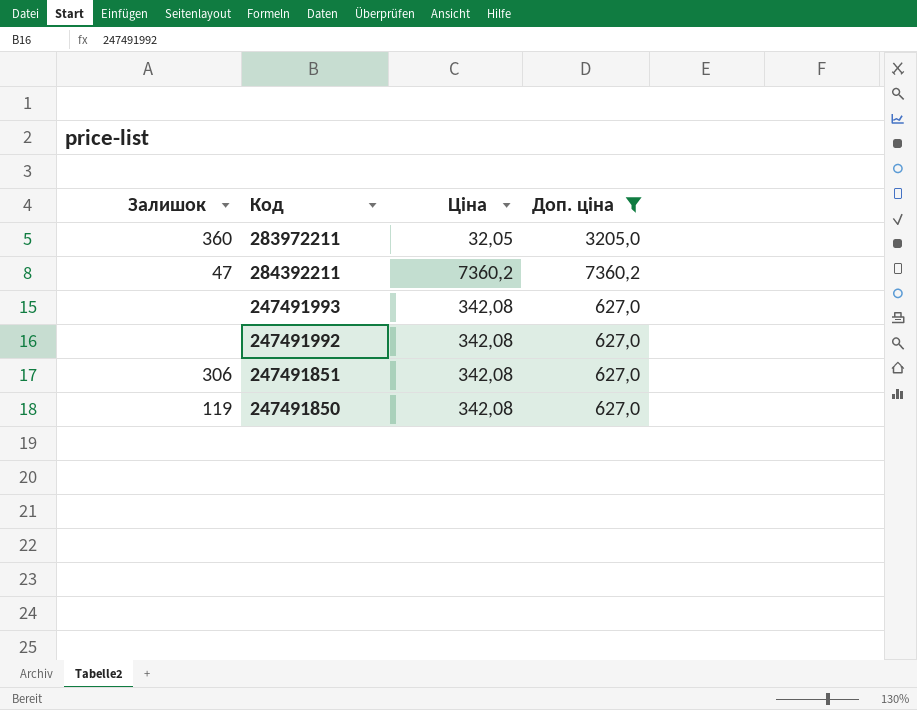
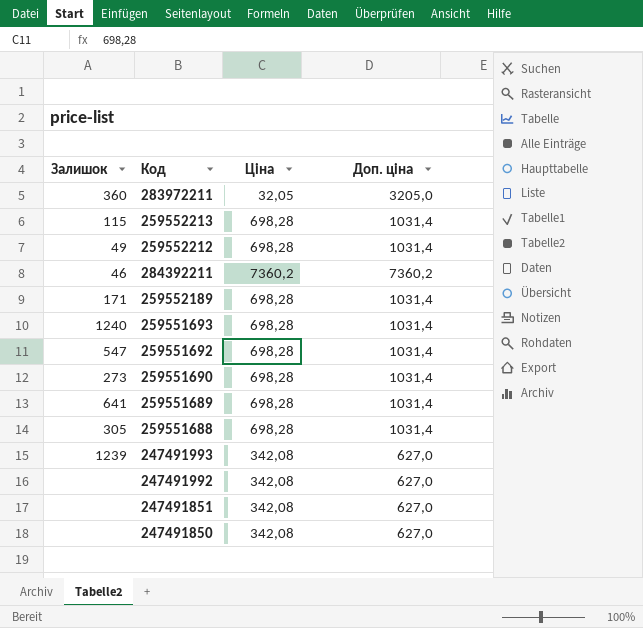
filter: Доп. ціна != 1031,4 -> none
284392211 | Залишок: 47 -> 46
247491993 | Залишок: none -> 1239
247491851 | Залишок: 306 -> none
247491850 | Залишок: 119 -> none

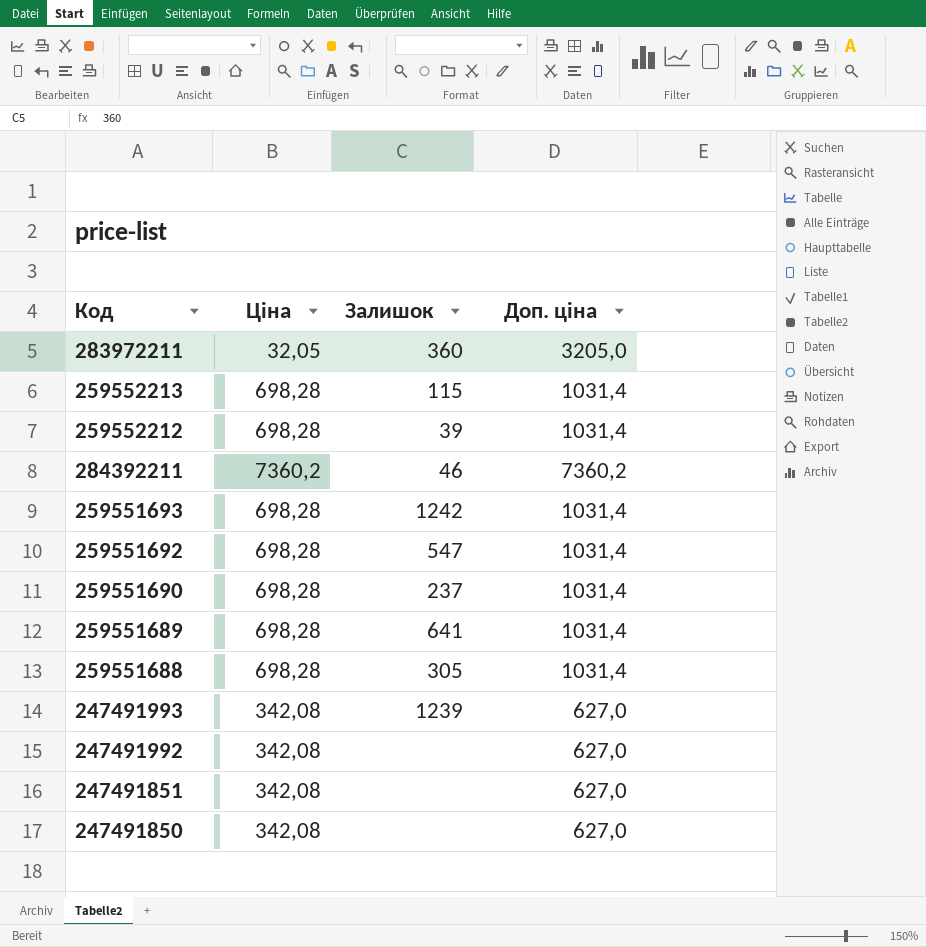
column Залишок | position: 1 -> 3
row 259552189: 171 | 698,28 | 1031,4 -> none
259552212 | Залишок: 49 -> 39
259551693 | Залишок: 1240 -> 1242
259551690 | Залишок: 273 -> 237

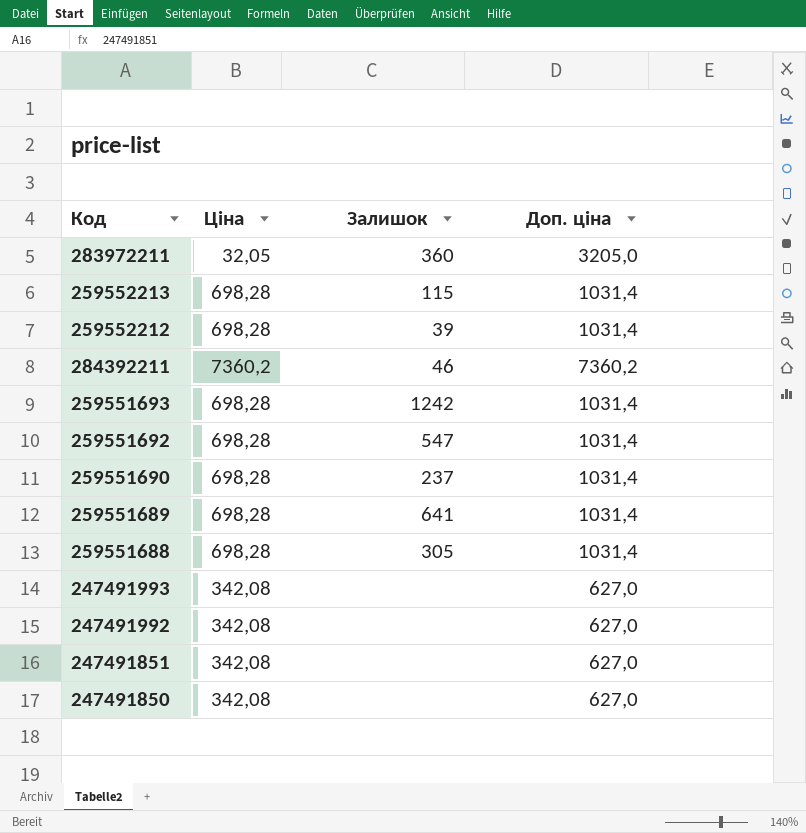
247491993 | Залишок: 1239 -> none

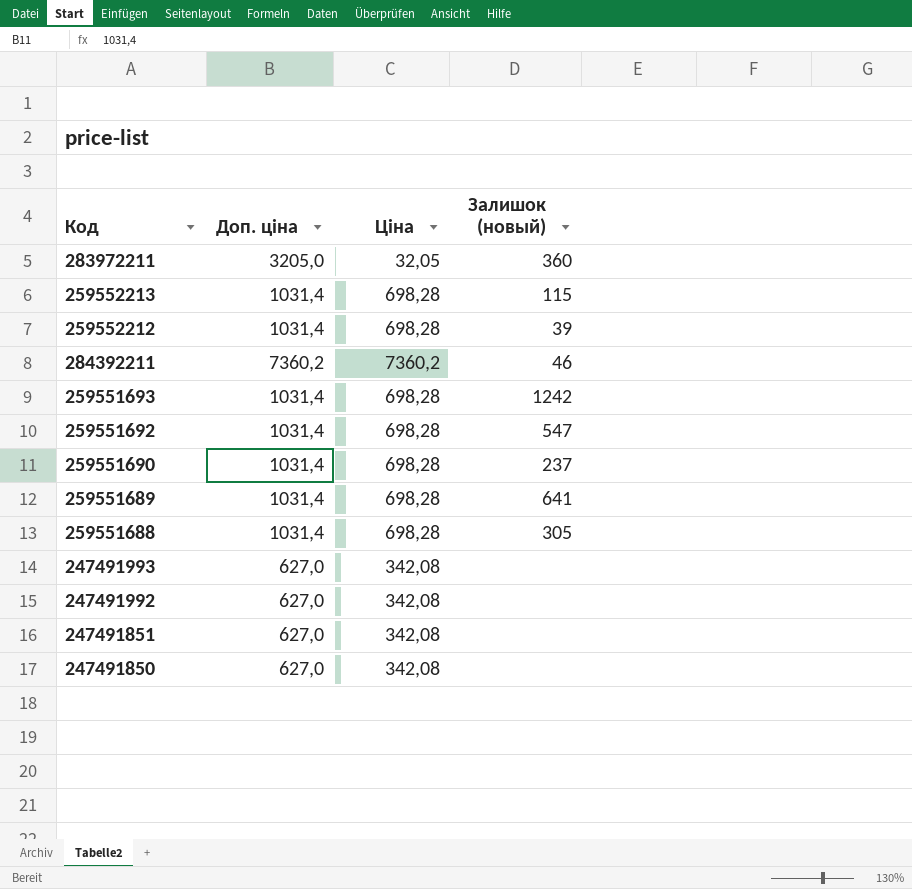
column Доп. ціна | position: 4 -> 2
column name: Залишок -> Залишок (новый)

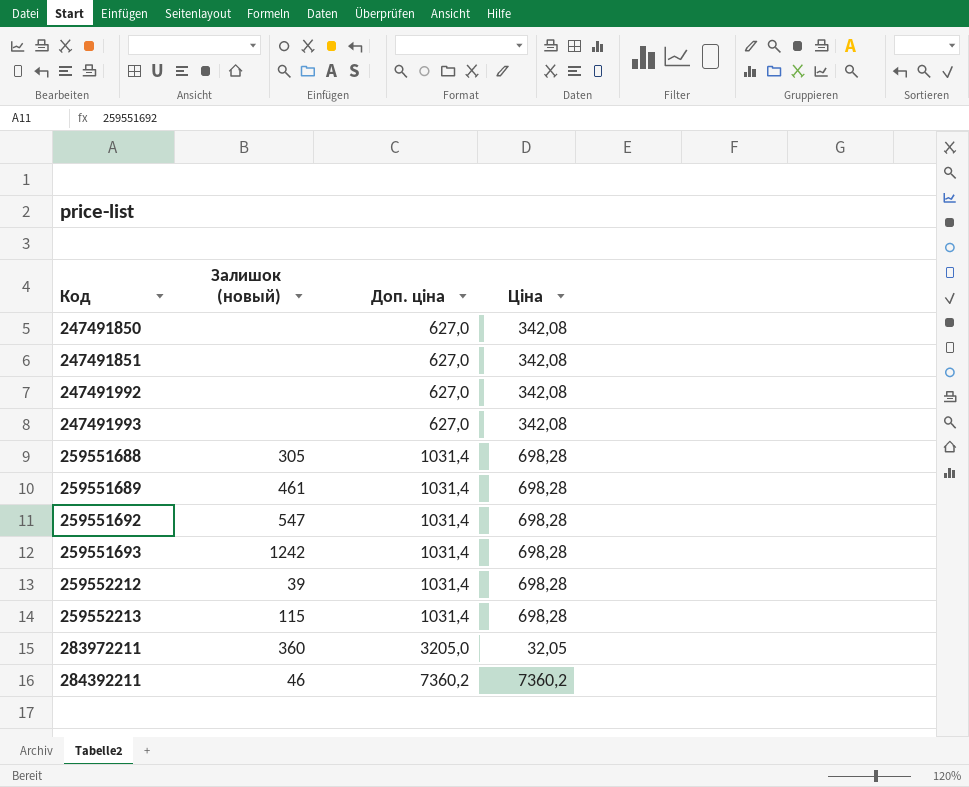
row order: none -> Код ascending
column Залишок (новый) | position: 4 -> 2
row 259551690: 1031,4 | 698,28 | 237 -> none
259551689 | Залишок (новый): 641 -> 461

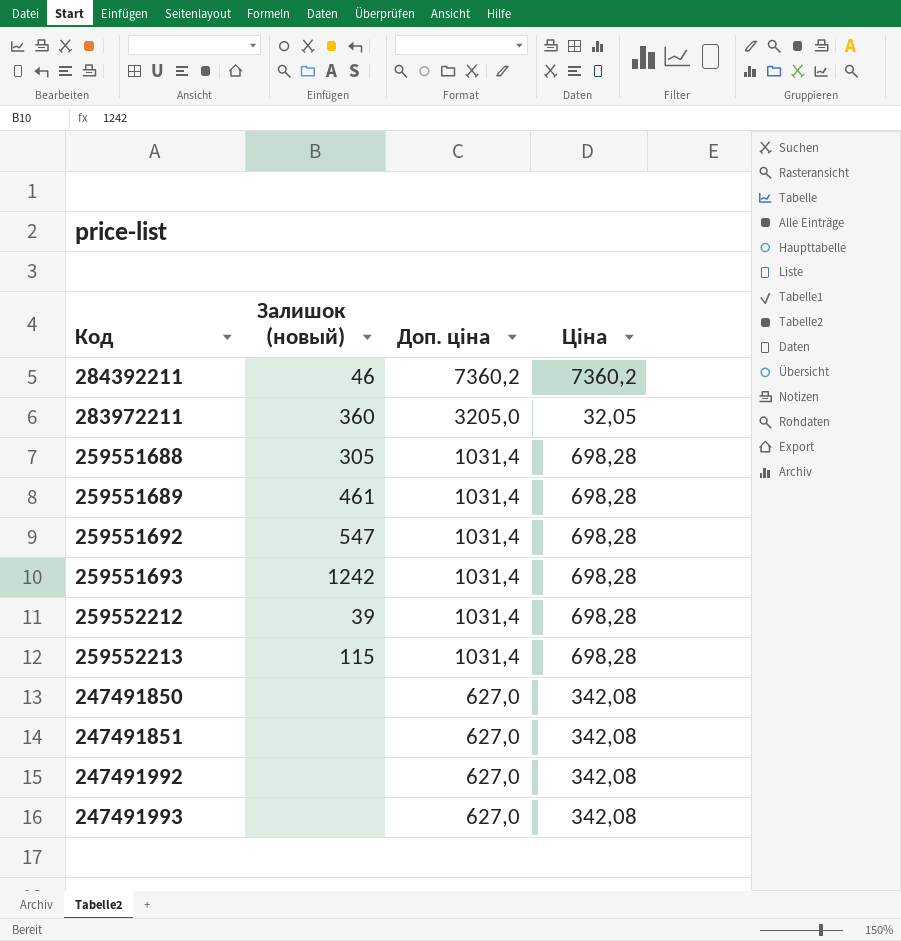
row order: Код ascending -> Доп. ціна descending

